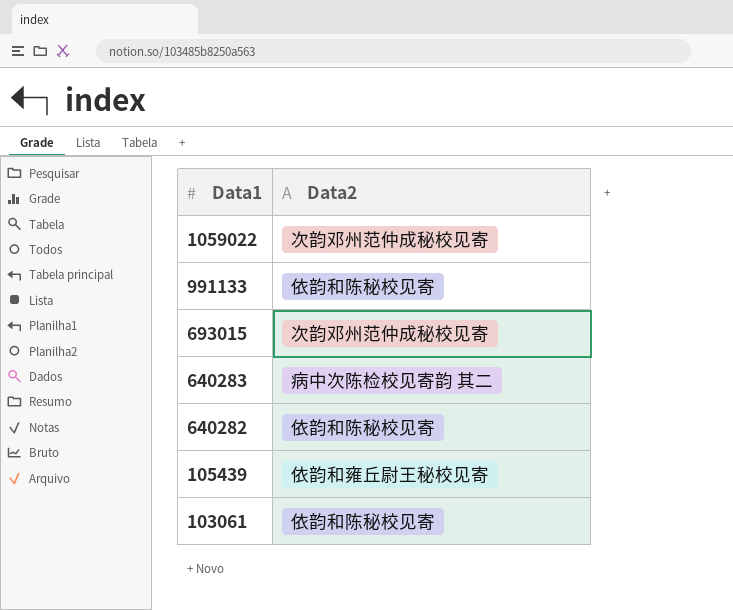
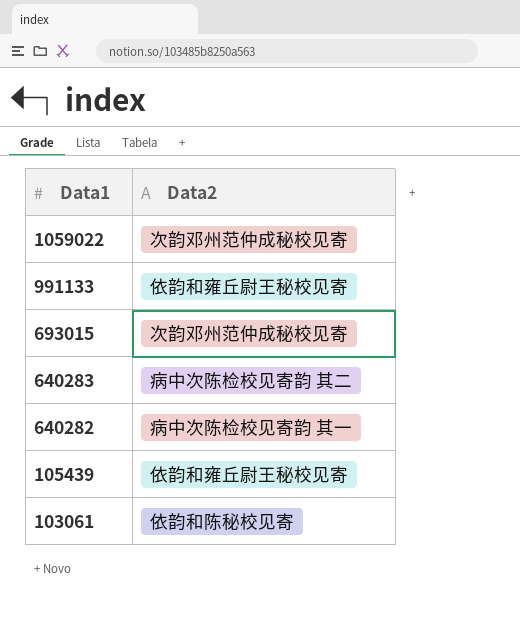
991133 | Data2: 依韵和陈秘校见寄 -> 依韵和雍丘尉王秘校见寄
640282 | Data2: 依韵和陈秘校见寄 -> 病中次陈检校见寄韵 其一

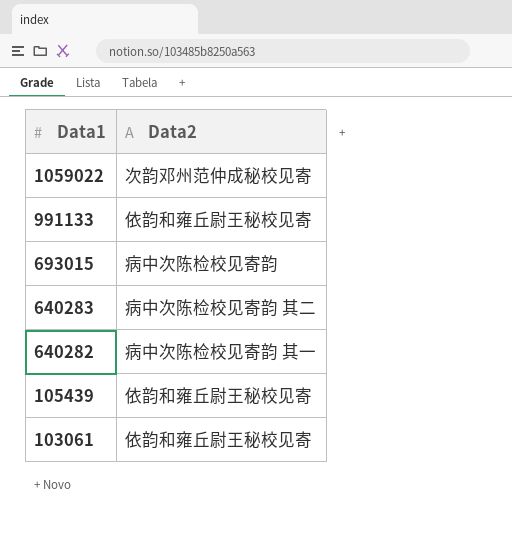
693015 | Data2: 次韵邓州范仲成秘校见寄 -> 病中次陈检校见寄韵
103061 | Data2: 依韵和陈秘校见寄 -> 依韵和雍丘尉王秘校见寄

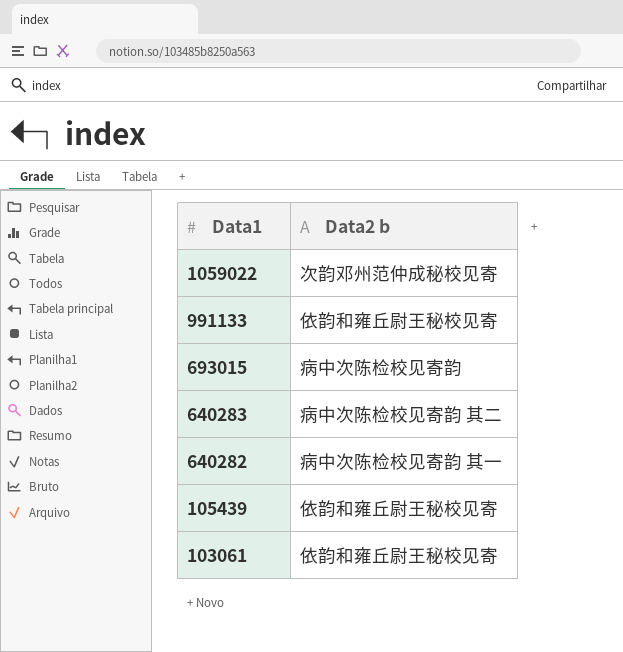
column name: Data2 -> Data2 b

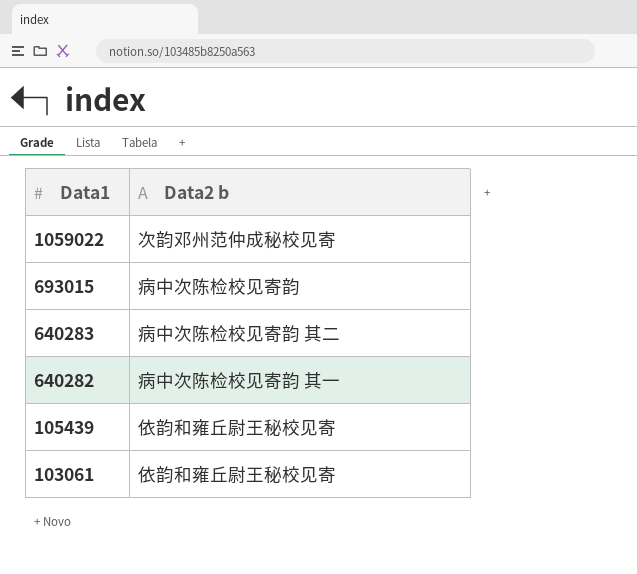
row 991133: 依韵和雍丘尉王秘校见寄 -> none

